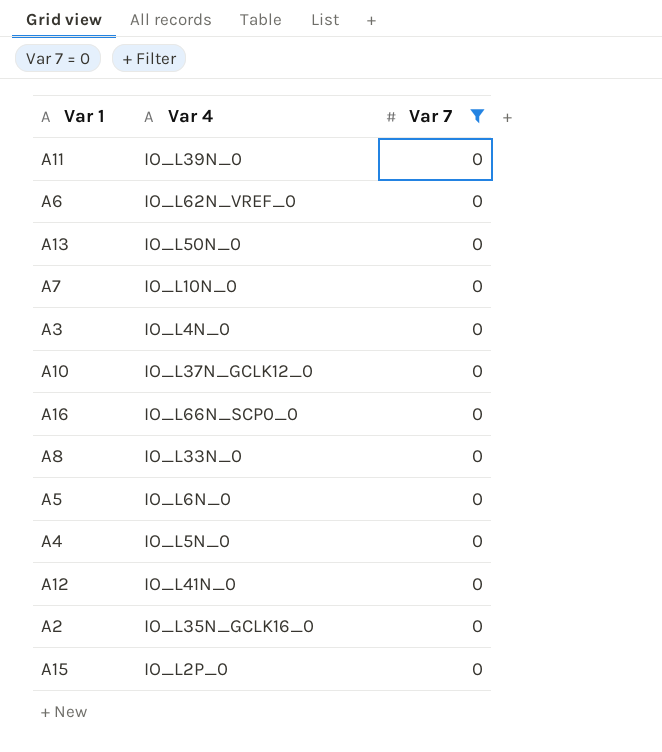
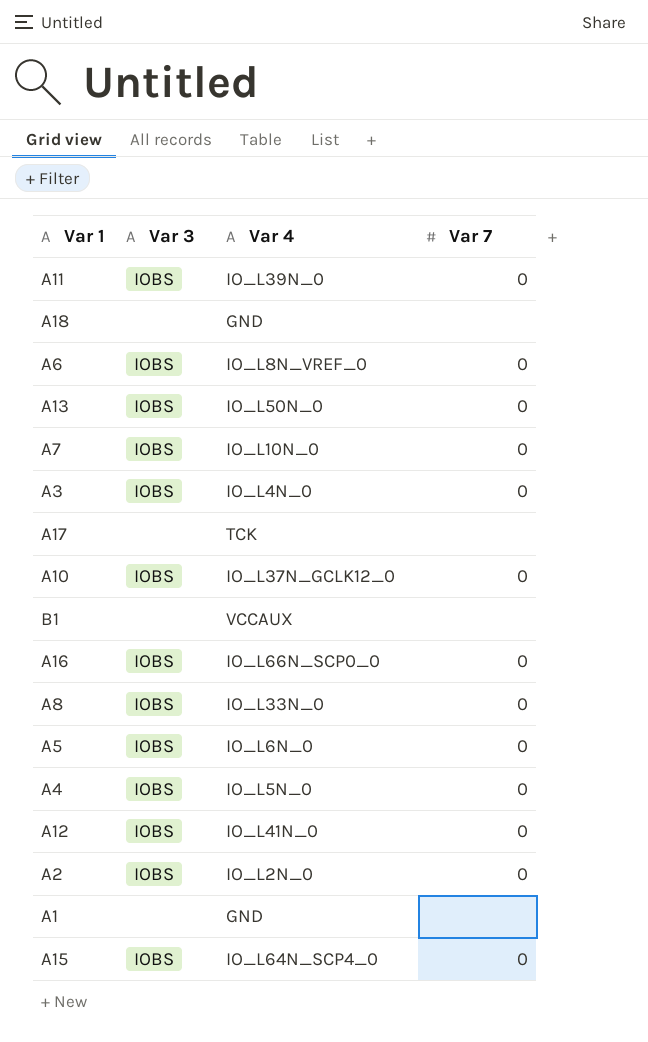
filter: Var 7 = 0 -> none
column Var 3 | position: none -> 2
A6 | Var 4: IO_L62N_VREF_0 -> IO_L8N_VREF_0
A2 | Var 4: IO_L35N_GCLK16_0 -> IO_L2N_0
A15 | Var 4: IO_L2P_0 -> IO_L64N_SCP4_0

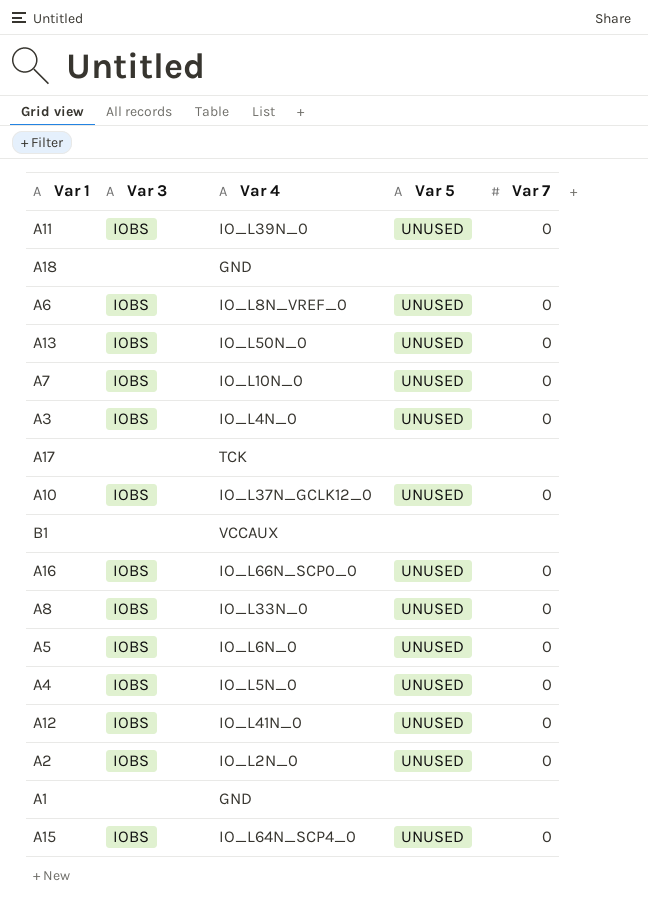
column Var 5 | position: none -> 4

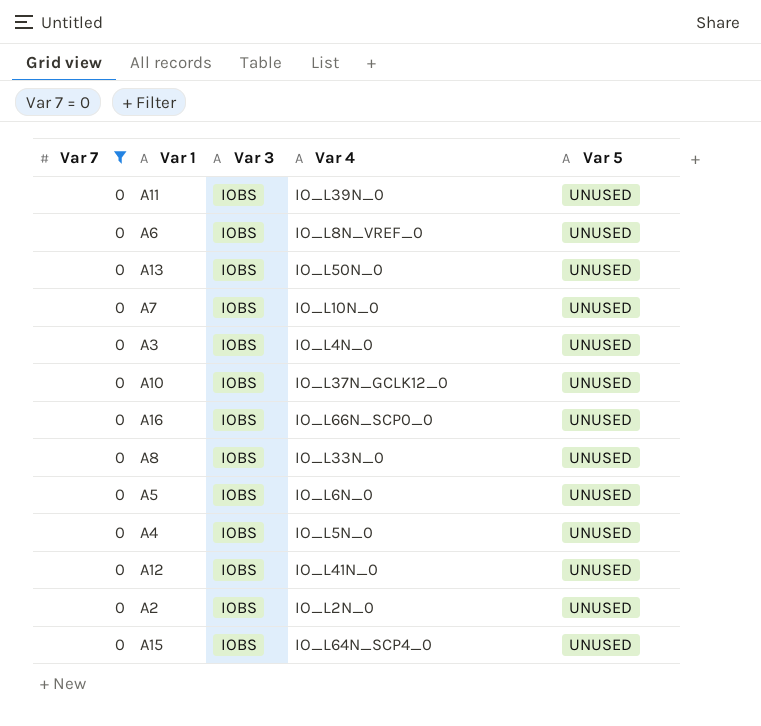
filter: none -> Var 7 = 0
column Var 7 | position: 5 -> 1

